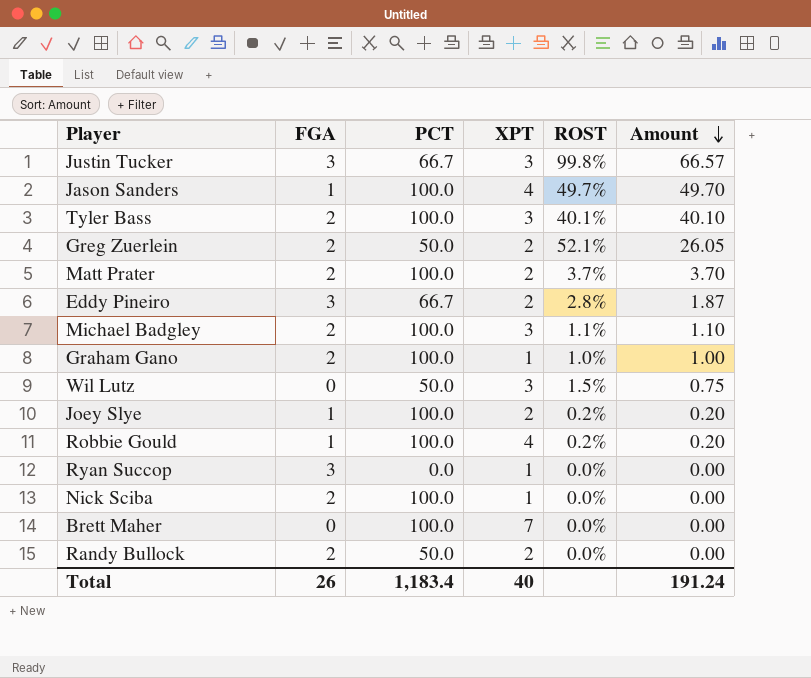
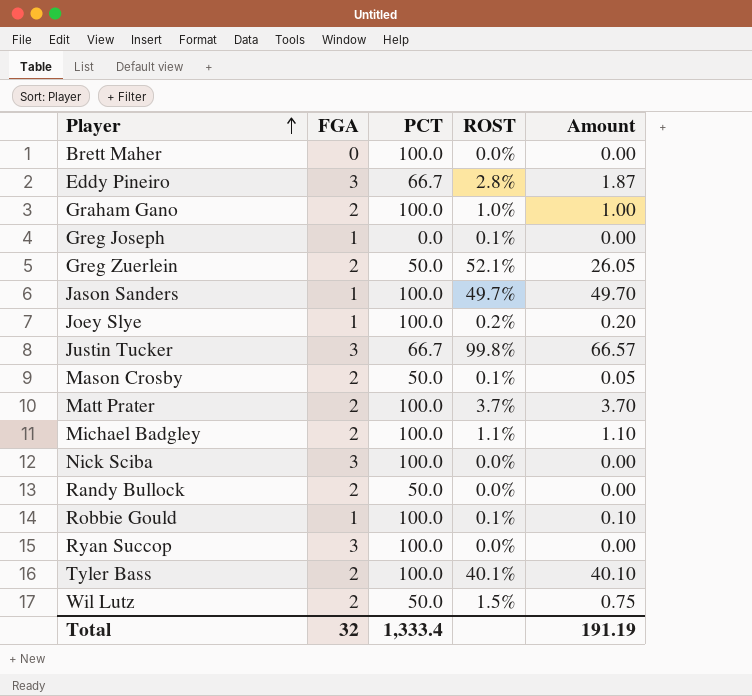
row order: Amount descending -> Player ascending
column XPT | position: 4 -> none
row Greg Joseph: none -> 1 | 0.0 | 0.1% | 0.00
row Mason Crosby: none -> 2 | 50.0 | 0.1% | 0.05
Nick Sciba | FGA: 2 -> 3
Robbie Gould | ROST: 0.2% -> 0.1%
Robbie Gould | Amount: 0.20 -> 0.10
Ryan Succop | PCT: 0.0 -> 100.0
Wil Lutz | FGA: 0 -> 2
Total | FGA: 26 -> 32
Total | PCT: 1,183.4 -> 1,333.4
Total | Amount: 191.24 -> 191.19

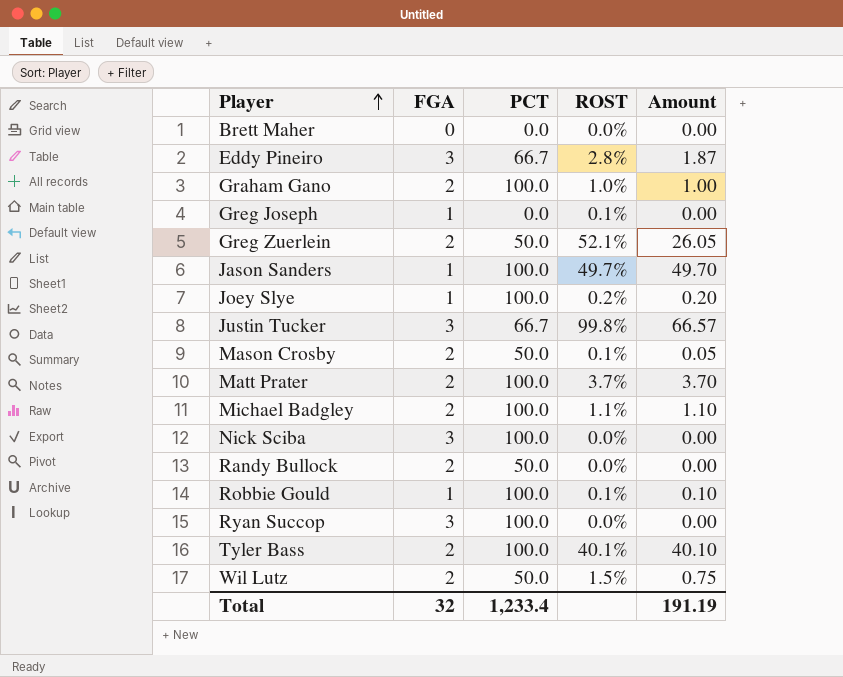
Brett Maher | PCT: 100.0 -> 0.0
Total | PCT: 1,333.4 -> 1,233.4

